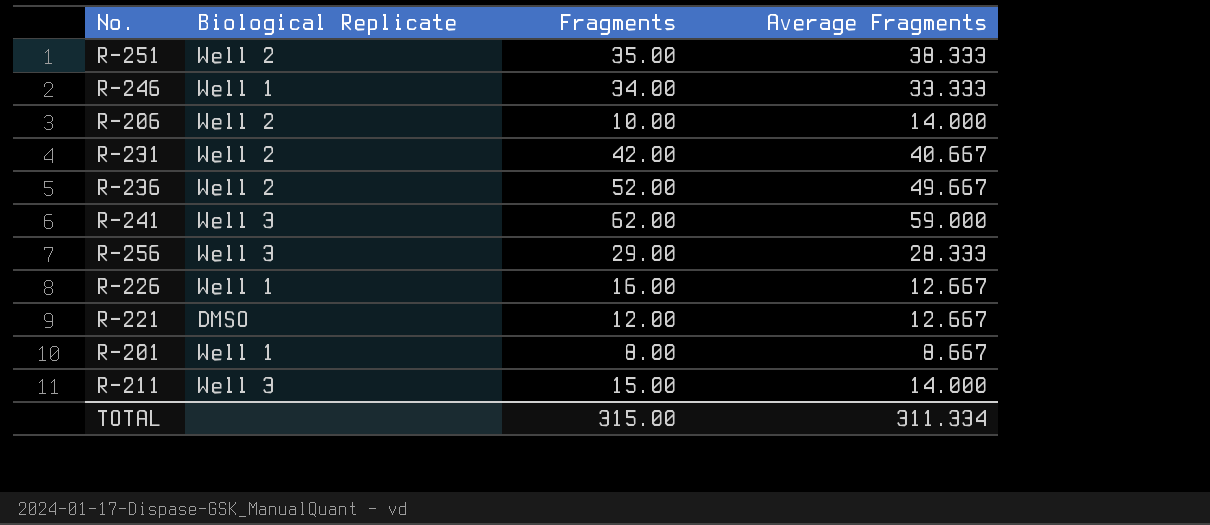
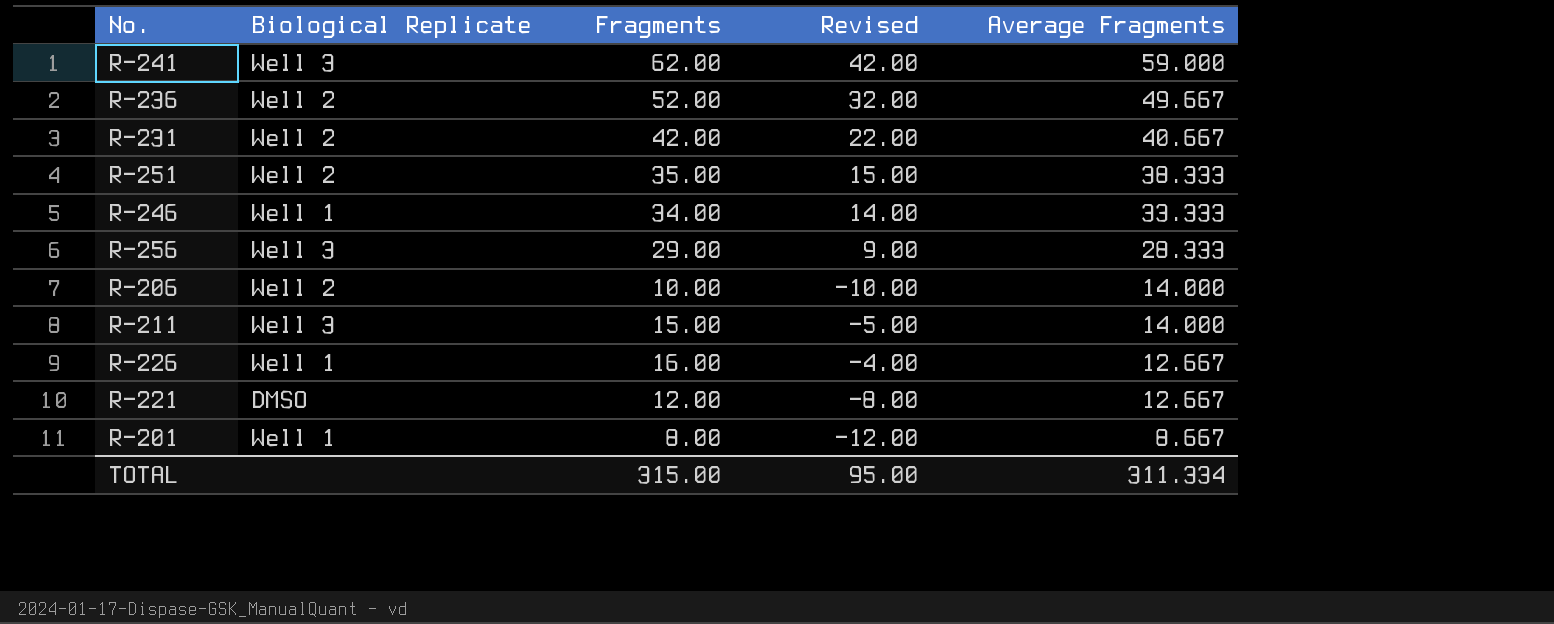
row order: none -> Average Fragments descending
column Revised | formula: none -> [Fragments] - 20

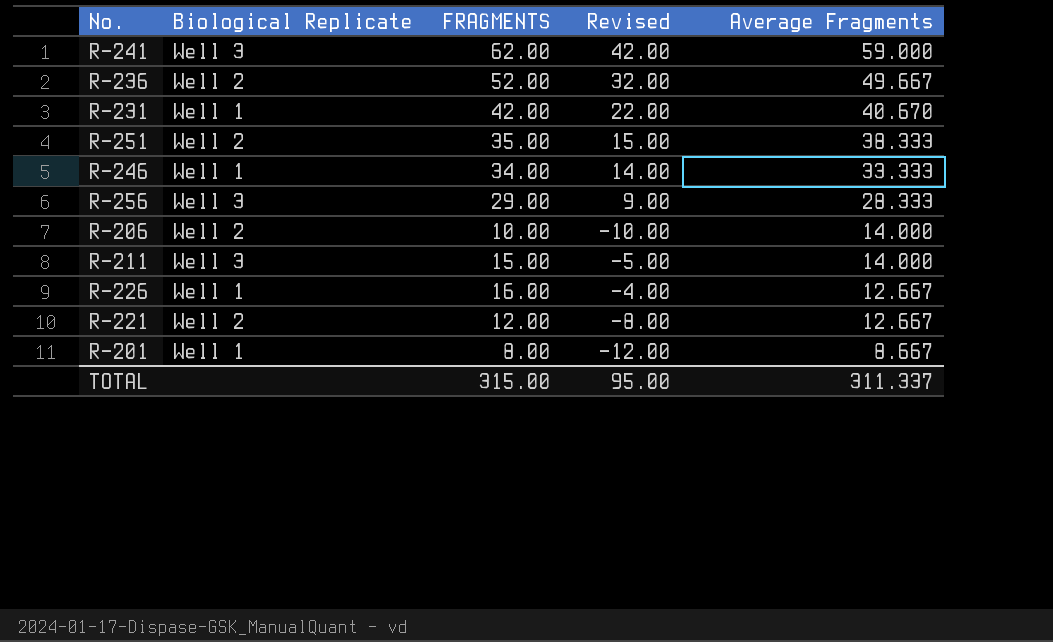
column name: Fragments -> FRAGMENTS
R-231 | Biological Replicate: Well 2 -> Well 1
R-231 | Average Fragments: 40.667 -> 40.670
R-221 | Biological Replicate: DMSO -> Well 2
TOTAL | Average Fragments: 311.334 -> 311.337

